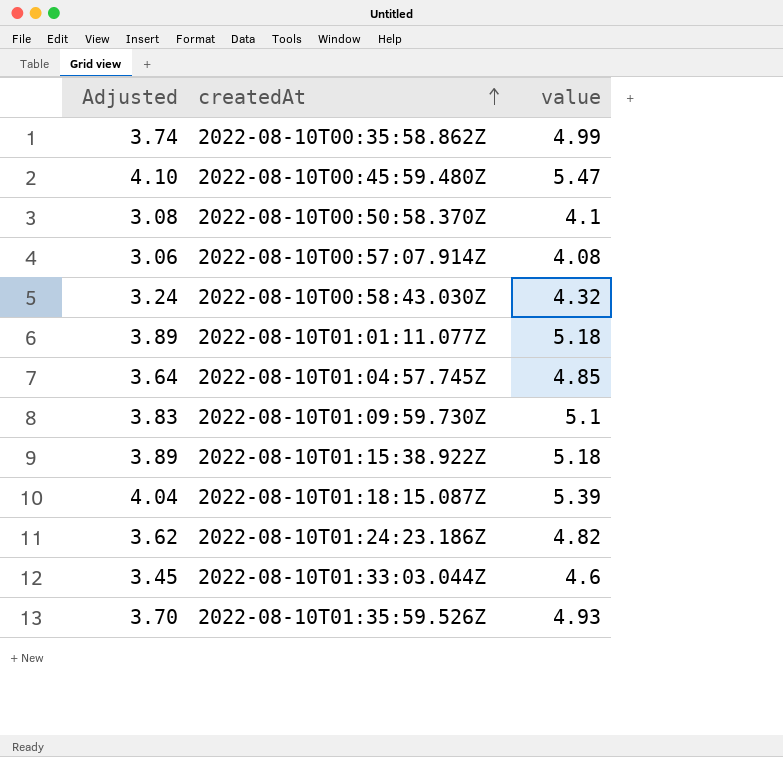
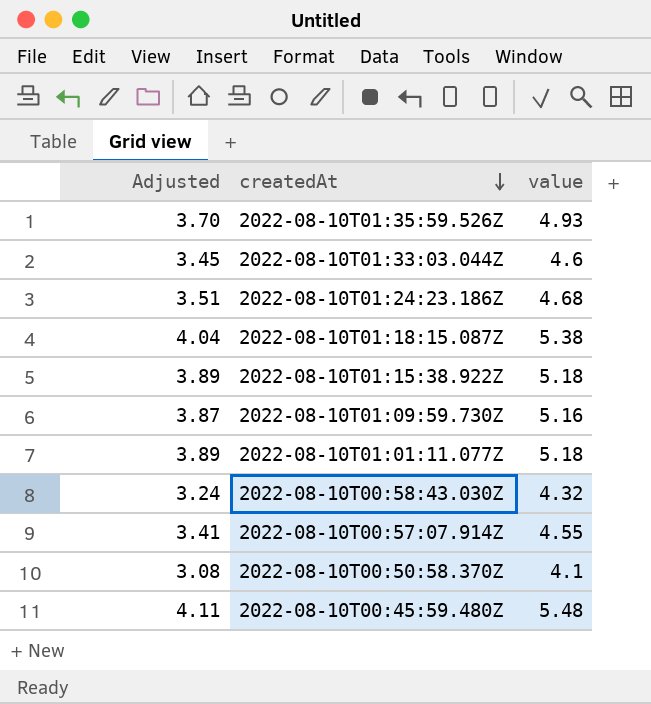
row order: createdAt ascending -> createdAt descending
row 2022-08-10T00:35:58.862Z: 3.74 | 4.99 -> none
row 2022-08-10T01:04:57.745Z: 3.64 | 4.85 -> none
2022-08-10T01:24:23.186Z | Adjusted: 3.62 -> 3.51
2022-08-10T01:24:23.186Z | value: 4.82 -> 4.68
2022-08-10T01:18:15.087Z | value: 5.39 -> 5.38
2022-08-10T01:09:59.730Z | Adjusted: 3.83 -> 3.87
2022-08-10T01:09:59.730Z | value: 5.1 -> 5.16
2022-08-10T00:57:07.914Z | Adjusted: 3.06 -> 3.41
2022-08-10T00:57:07.914Z | value: 4.08 -> 4.55
2022-08-10T00:45:59.480Z | Adjusted: 4.10 -> 4.11
2022-08-10T00:45:59.480Z | value: 5.47 -> 5.48

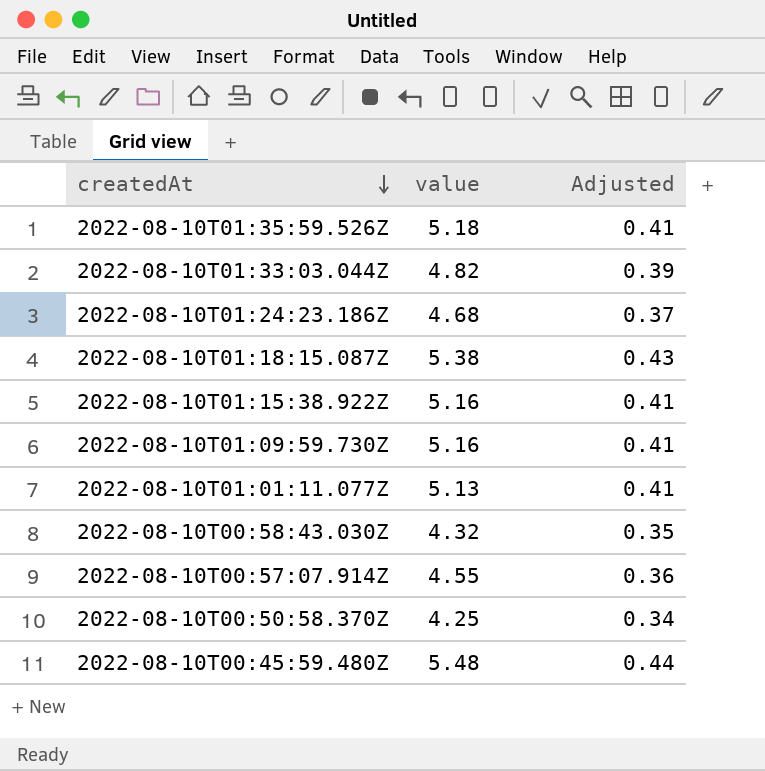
column Adjusted | formula: [value] * 0.75 -> [value] * 0.08
column Adjusted | position: 1 -> 3
2022-08-10T01:35:59.526Z | value: 4.93 -> 5.18
2022-08-10T01:33:03.044Z | value: 4.6 -> 4.82
2022-08-10T01:15:38.922Z | value: 5.18 -> 5.16
2022-08-10T01:01:11.077Z | value: 5.18 -> 5.13
2022-08-10T00:50:58.370Z | value: 4.1 -> 4.25

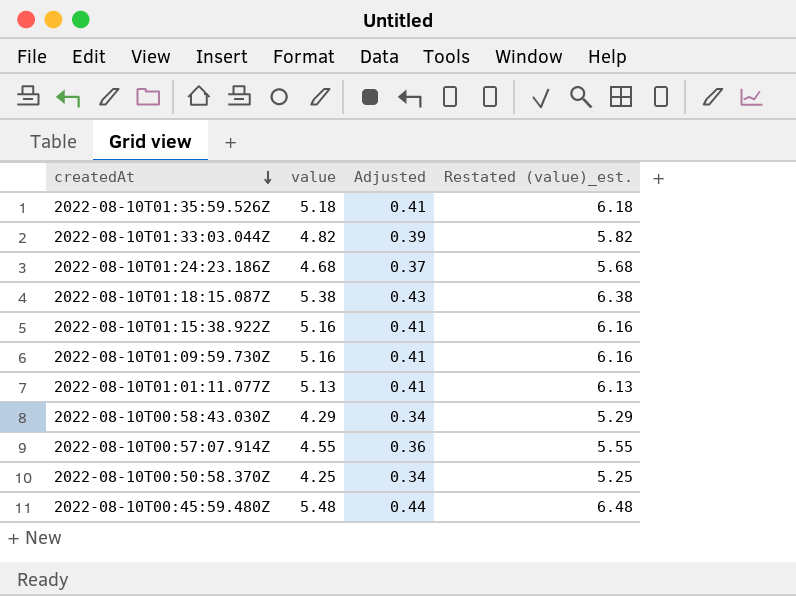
column Restated (value)_est. | formula: none -> [value] + 1
2022-08-10T00:58:43.030Z | value: 4.32 -> 4.29
2022-08-10T00:58:43.030Z | Adjusted: 0.35 -> 0.34

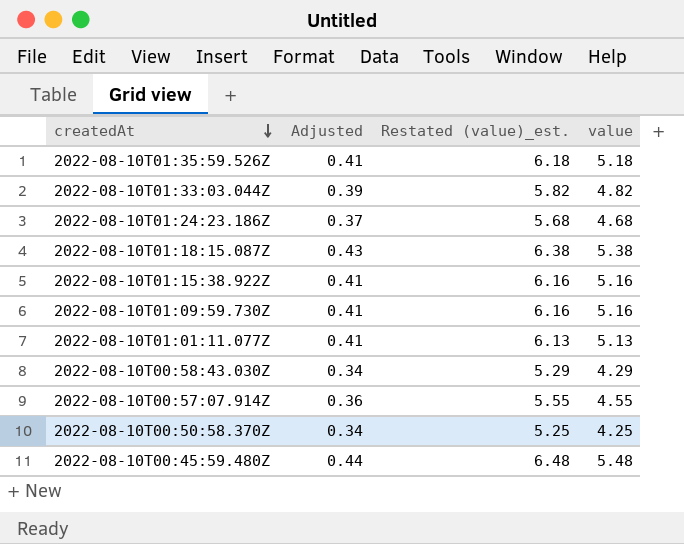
column value | position: 2 -> 4

